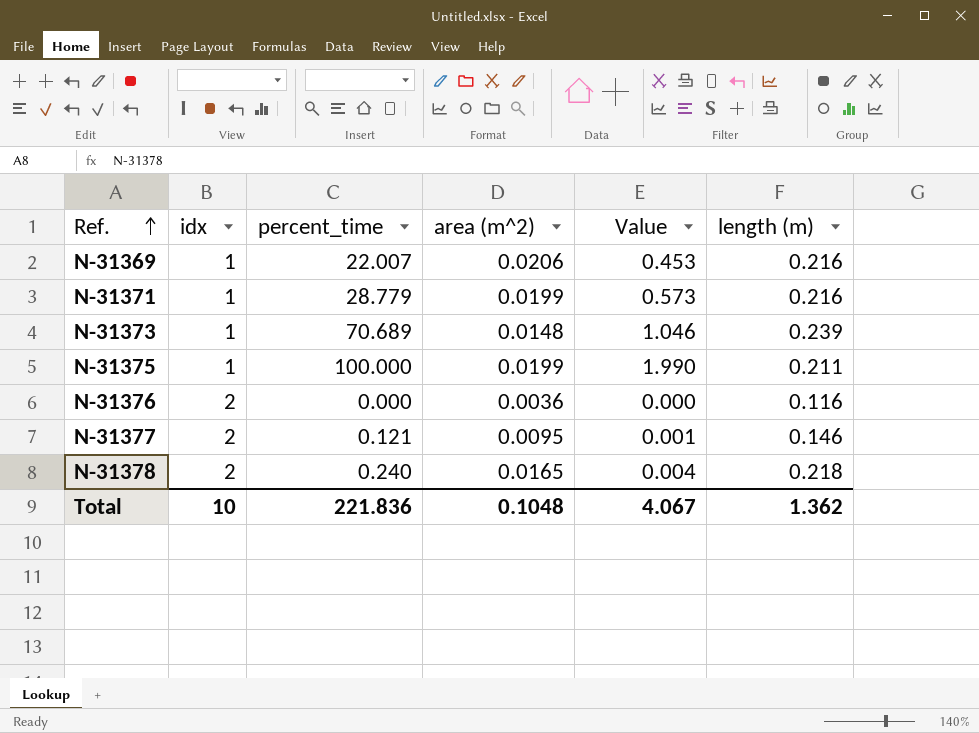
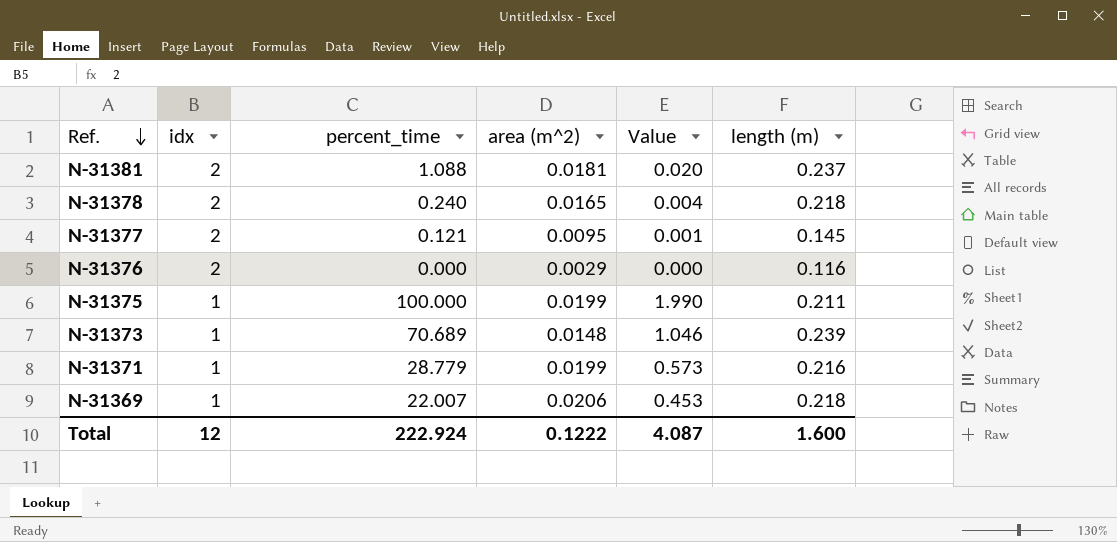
row order: Ref. ascending -> Ref. descending
row N-31381: none -> 2 | 1.088 | 0.0181 | 0.020 | 0.237
N-31377 | length (m): 0.146 -> 0.145
N-31376 | area (m^2): 0.0036 -> 0.0029
N-31369 | length (m): 0.216 -> 0.218
Total | idx: 10 -> 12
Total | percent_time: 221.836 -> 222.924
Total | area (m^2): 0.1048 -> 0.1222
Total | Value: 4.067 -> 4.087
Total | length (m): 1.362 -> 1.600

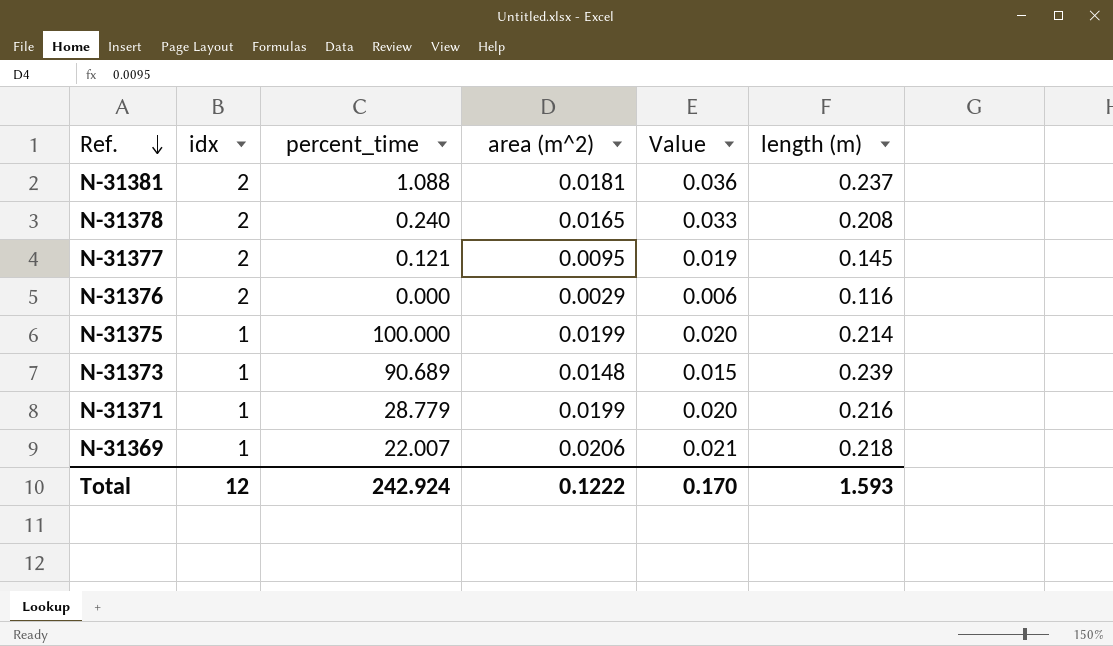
column Value | formula: [percent_time] * [area (m^2)] -> [idx] * [area (m^2)]
N-31378 | length (m): 0.218 -> 0.208
N-31375 | length (m): 0.211 -> 0.214
N-31373 | percent_time: 70.689 -> 90.689
Total | percent_time: 222.924 -> 242.924
Total | Value: 4.087 -> 0.170
Total | length (m): 1.600 -> 1.593

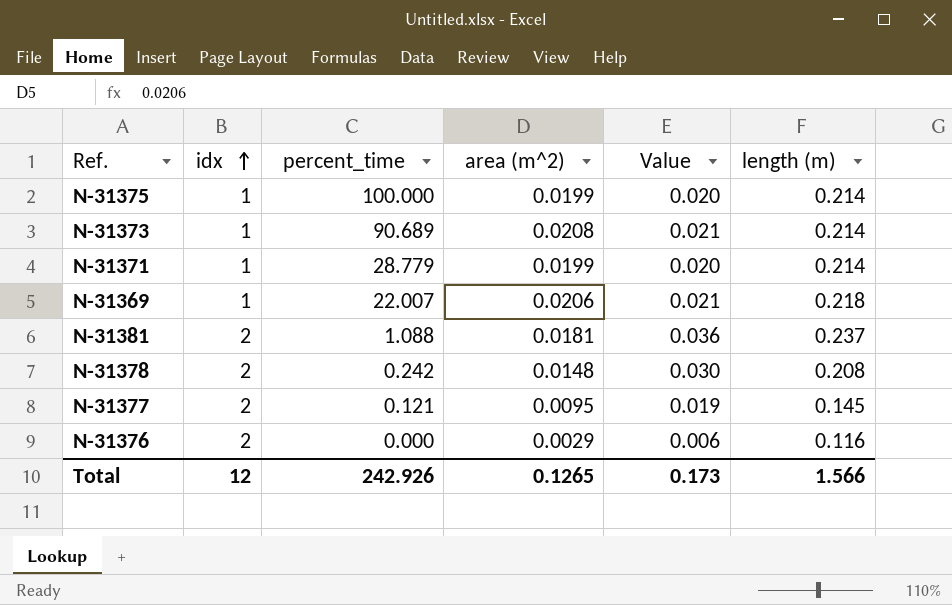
row order: Ref. descending -> idx ascending
N-31373 | area (m^2): 0.0148 -> 0.0208
N-31373 | Value: 0.015 -> 0.021
N-31373 | length (m): 0.239 -> 0.214
N-31371 | length (m): 0.216 -> 0.214
N-31378 | percent_time: 0.240 -> 0.242
N-31378 | area (m^2): 0.0165 -> 0.0148
N-31378 | Value: 0.033 -> 0.030
Total | percent_time: 242.924 -> 242.926
Total | area (m^2): 0.1222 -> 0.1265
Total | Value: 0.170 -> 0.173
Total | length (m): 1.593 -> 1.566

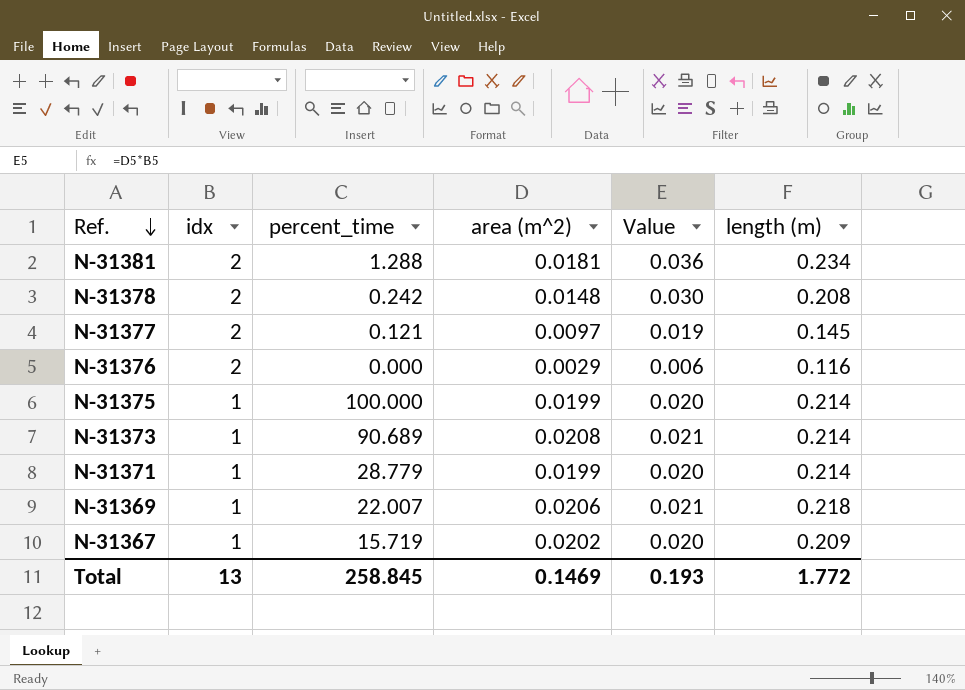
row order: idx ascending -> Ref. descending
N-31381 | percent_time: 1.088 -> 1.288
N-31381 | length (m): 0.237 -> 0.234
N-31377 | area (m^2): 0.0095 -> 0.0097
row N-31367: none -> 1 | 15.719 | 0.0202 | 0.020 | 0.209
Total | idx: 12 -> 13
Total | percent_time: 242.926 -> 258.845
Total | area (m^2): 0.1265 -> 0.1469
Total | Value: 0.173 -> 0.193
Total | length (m): 1.566 -> 1.772

